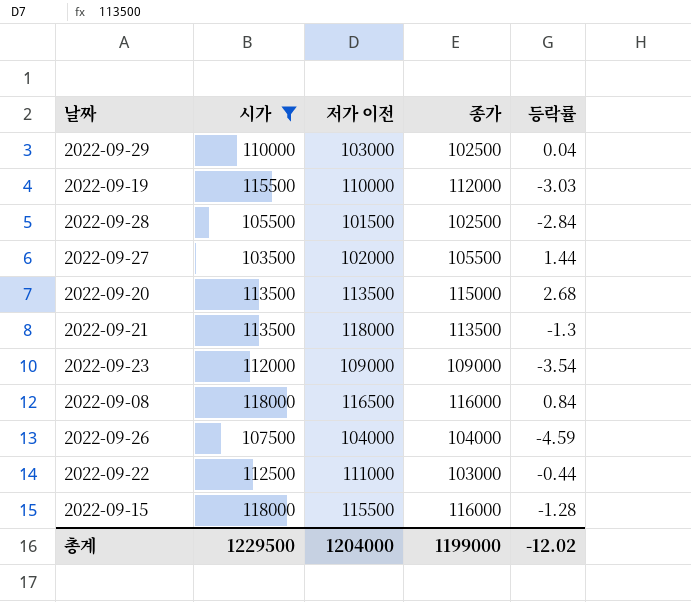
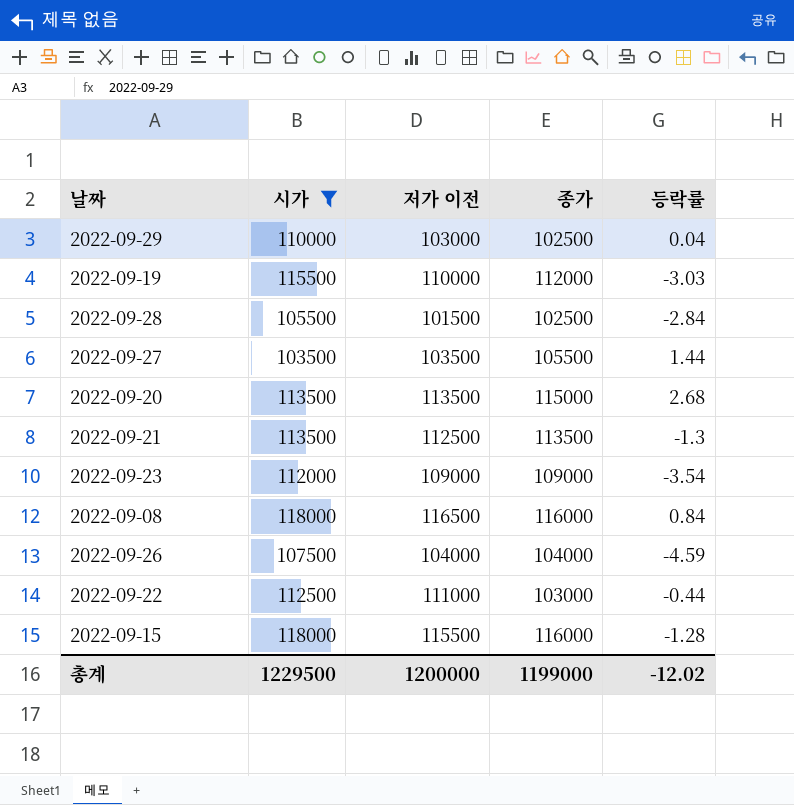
2022-09-27 | 저가 이전: 102000 -> 103500
2022-09-21 | 저가 이전: 118000 -> 112500
총계 | 저가 이전: 1204000 -> 1200000

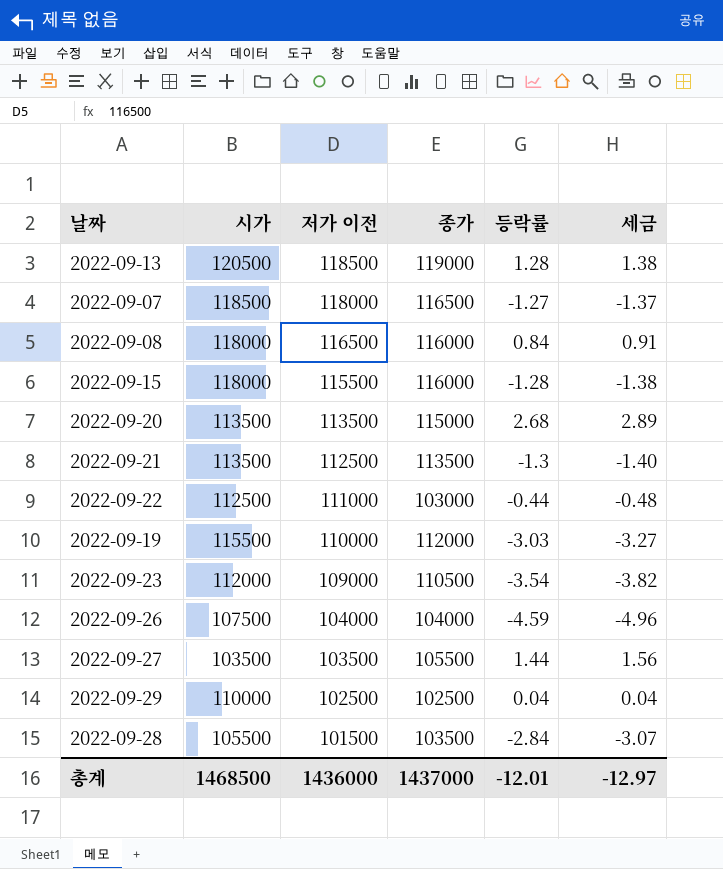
filter: 시가 <= 118000 -> none
row order: none -> 저가 이전 descending
column 세금 | formula: none -> [등락률] * 1.08
2022-09-23 | 종가: 109000 -> 110500
2022-09-29 | 저가 이전: 103000 -> 102500
2022-09-28 | 종가: 102500 -> 103500
총계 | 시가: 1229500 -> 1468500
총계 | 저가 이전: 1200000 -> 1436000
총계 | 종가: 1199000 -> 1437000
총계 | 등락률: -12.02 -> -12.01

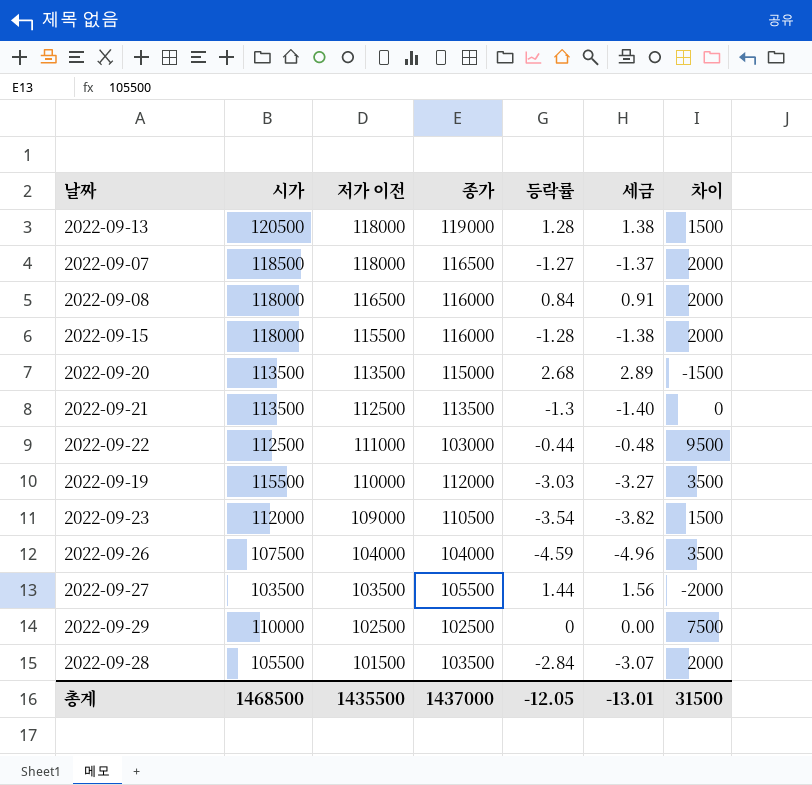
column 차이 | formula: none -> [시가] - [종가]
2022-09-13 | 저가 이전: 118500 -> 118000
2022-09-29 | 등락률: 0.04 -> 0
2022-09-29 | 세금: 0.04 -> 0.00
총계 | 저가 이전: 1436000 -> 1435500
총계 | 등락률: -12.01 -> -12.05
총계 | 세금: -12.97 -> -13.01

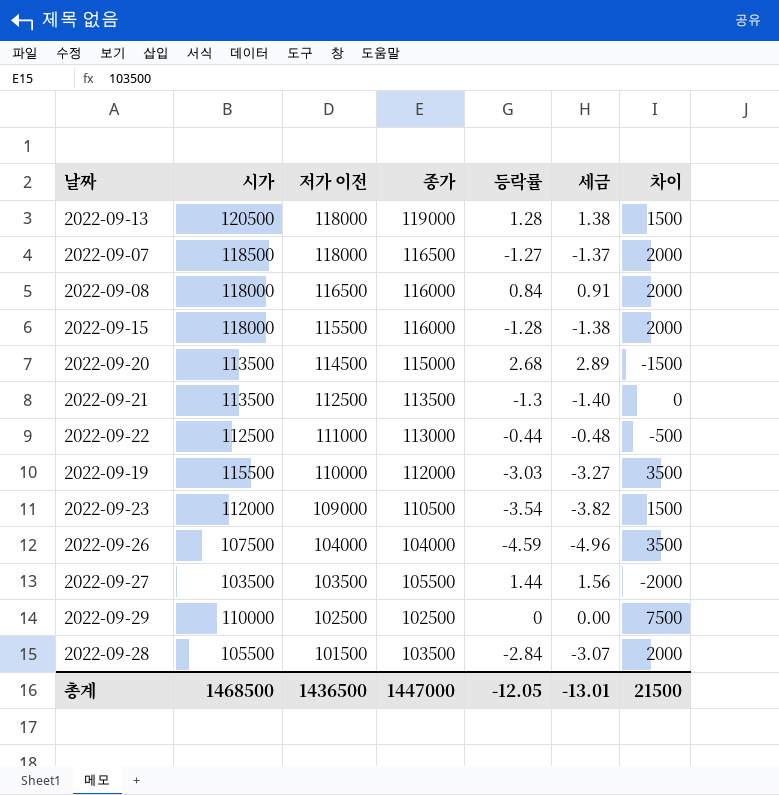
2022-09-20 | 저가 이전: 113500 -> 114500
2022-09-22 | 종가: 103000 -> 113000
2022-09-22 | 차이: 9500 -> -500
총계 | 저가 이전: 1435500 -> 1436500
총계 | 종가: 1437000 -> 1447000
총계 | 차이: 31500 -> 21500

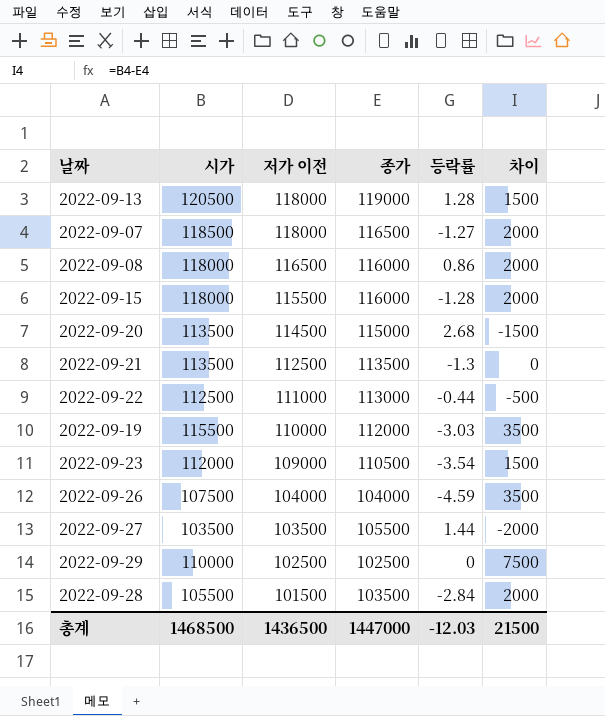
column 세금 | formula: [등락률] * 1.08 -> none
2022-09-08 | 등락률: 0.84 -> 0.86
총계 | 등락률: -12.05 -> -12.03

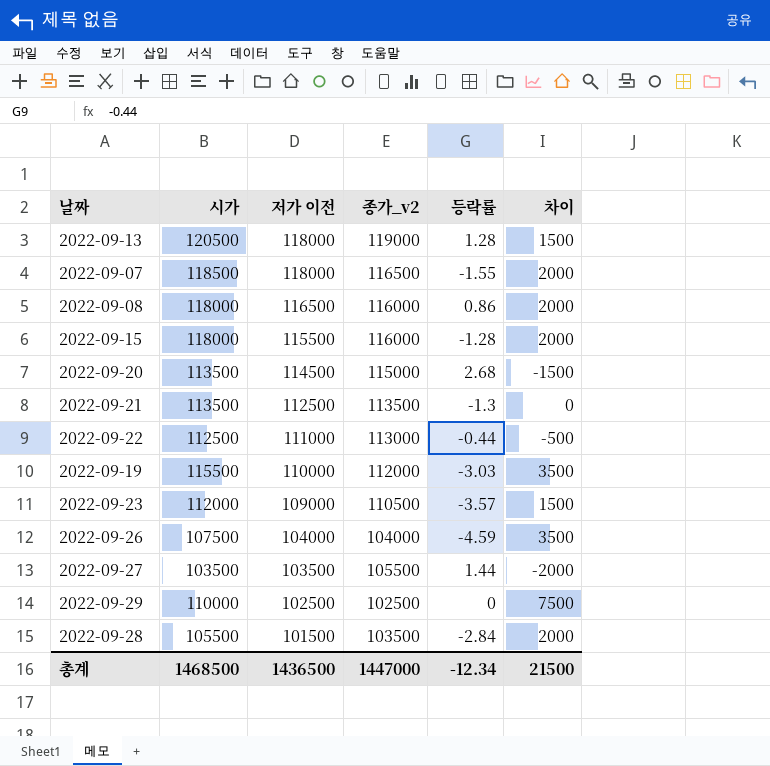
column name: 종가 -> 종가_v2
2022-09-07 | 등락률: -1.27 -> -1.55
2022-09-23 | 등락률: -3.54 -> -3.57
총계 | 등락률: -12.03 -> -12.34

